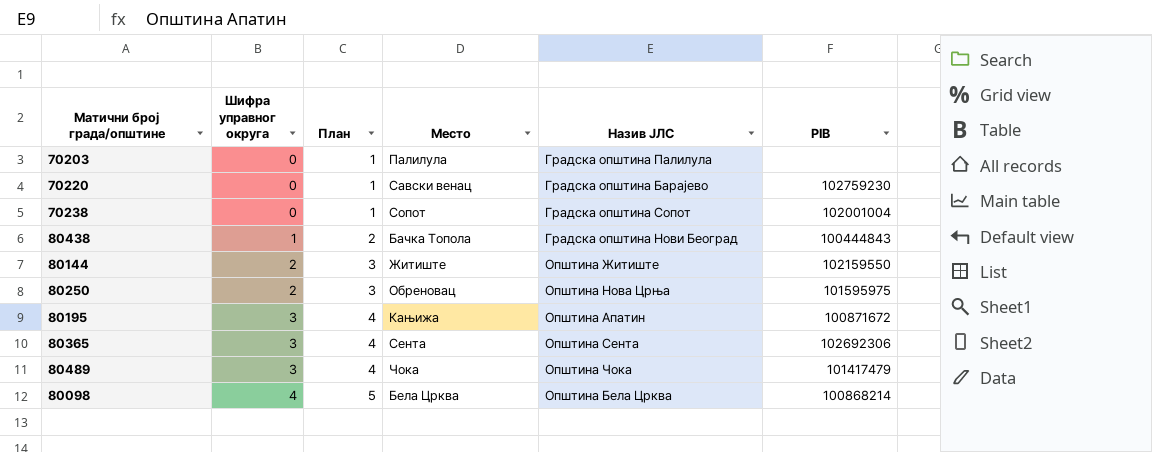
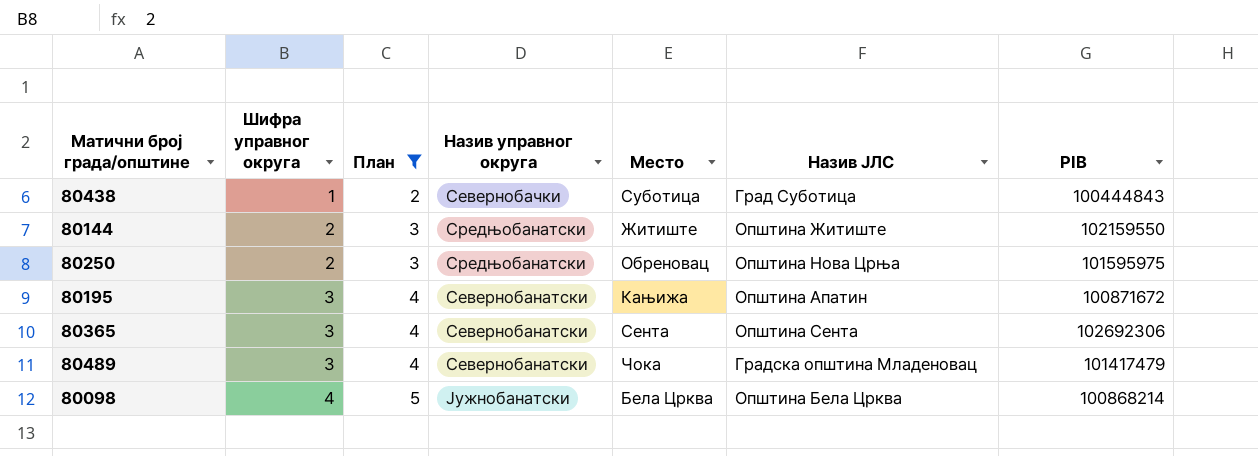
filter: none -> План != 1
column Назив управног округа | position: none -> 4
80438 | Место: Бачка Топола -> Суботица
80438 | Назив ЈЛС: Градска општина Нови Београд -> Град Суботица
80489 | Назив ЈЛС: Општина Чока -> Градска општина Младеновац

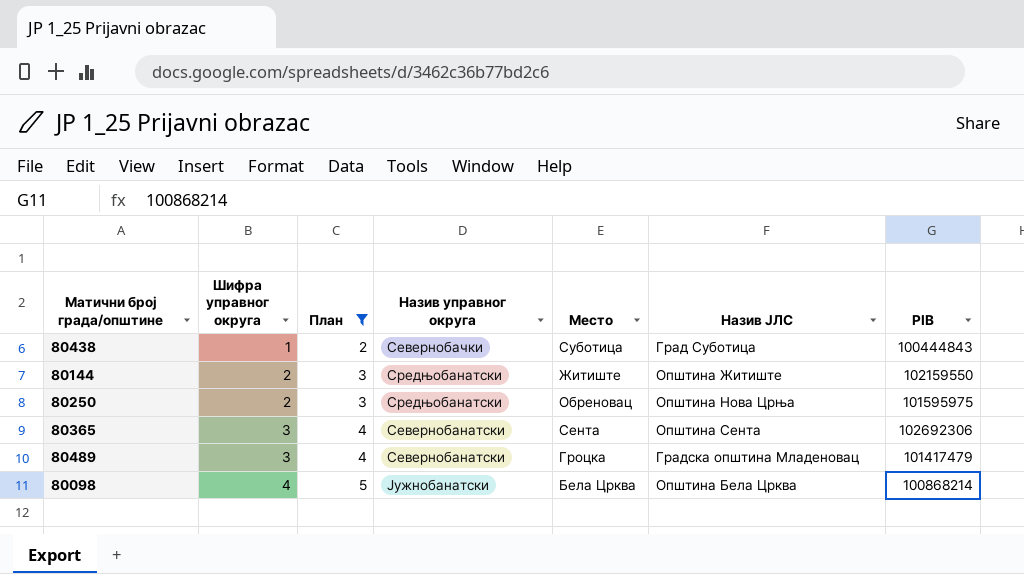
row 80195: 3 | 4 | Севернобанатски | Кањижа | Општина Апатин | 100871672 -> none
80489 | Место: Чока -> Гроцка

